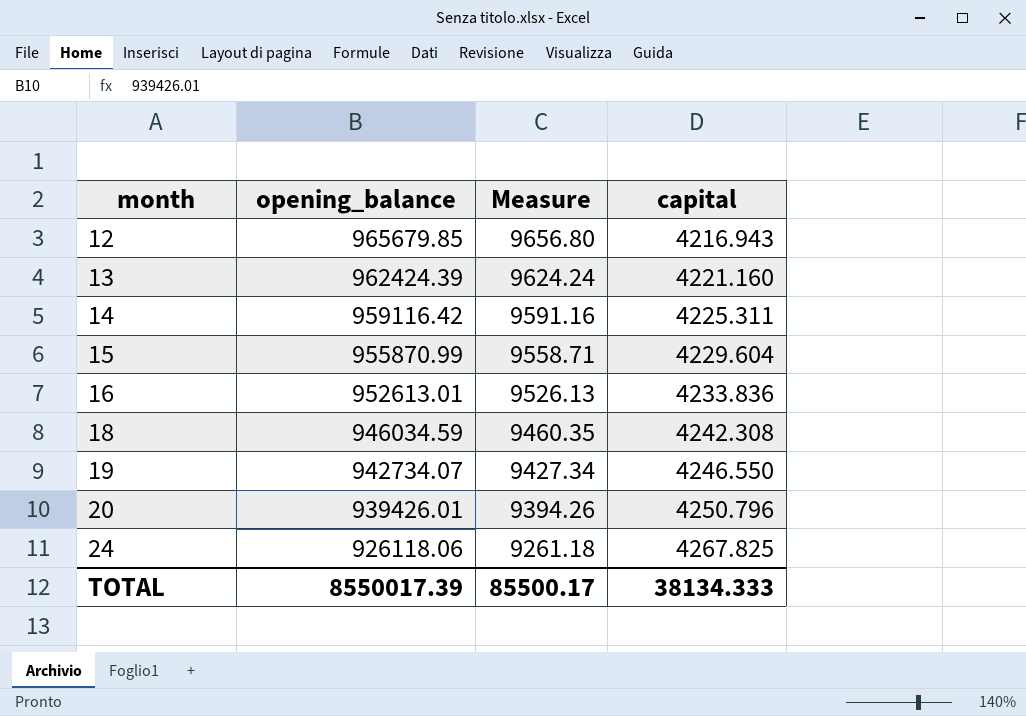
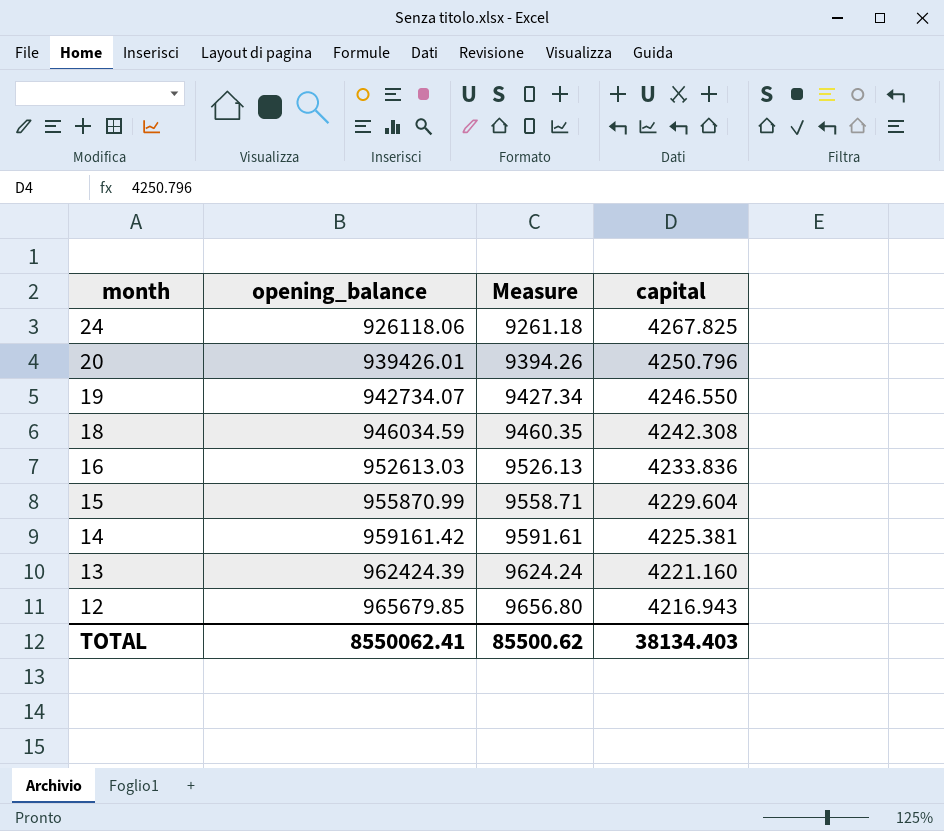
row order: month ascending -> month descending
16 | opening_balance: 952613.01 -> 952613.03
14 | opening_balance: 959116.42 -> 959161.42
14 | Measure: 9591.16 -> 9591.61
14 | capital: 4225.311 -> 4225.381
TOTAL | opening_balance: 8550017.39 -> 8550062.41
TOTAL | Measure: 85500.17 -> 85500.62
TOTAL | capital: 38134.333 -> 38134.403

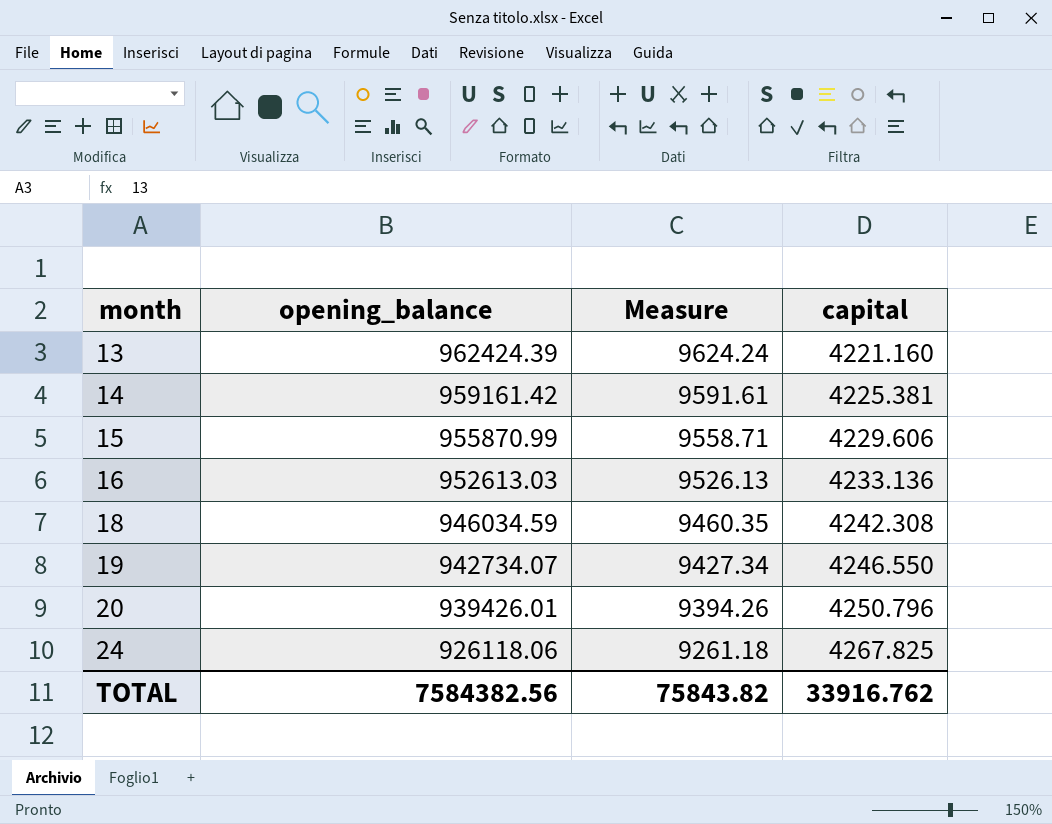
row order: month descending -> month ascending
row 12: 965679.85 | 9656.80 | 4216.943 -> none
15 | capital: 4229.604 -> 4229.606
16 | capital: 4233.836 -> 4233.136
TOTAL | opening_balance: 8550062.41 -> 7584382.56
TOTAL | Measure: 85500.62 -> 75843.82
TOTAL | capital: 38134.403 -> 33916.762

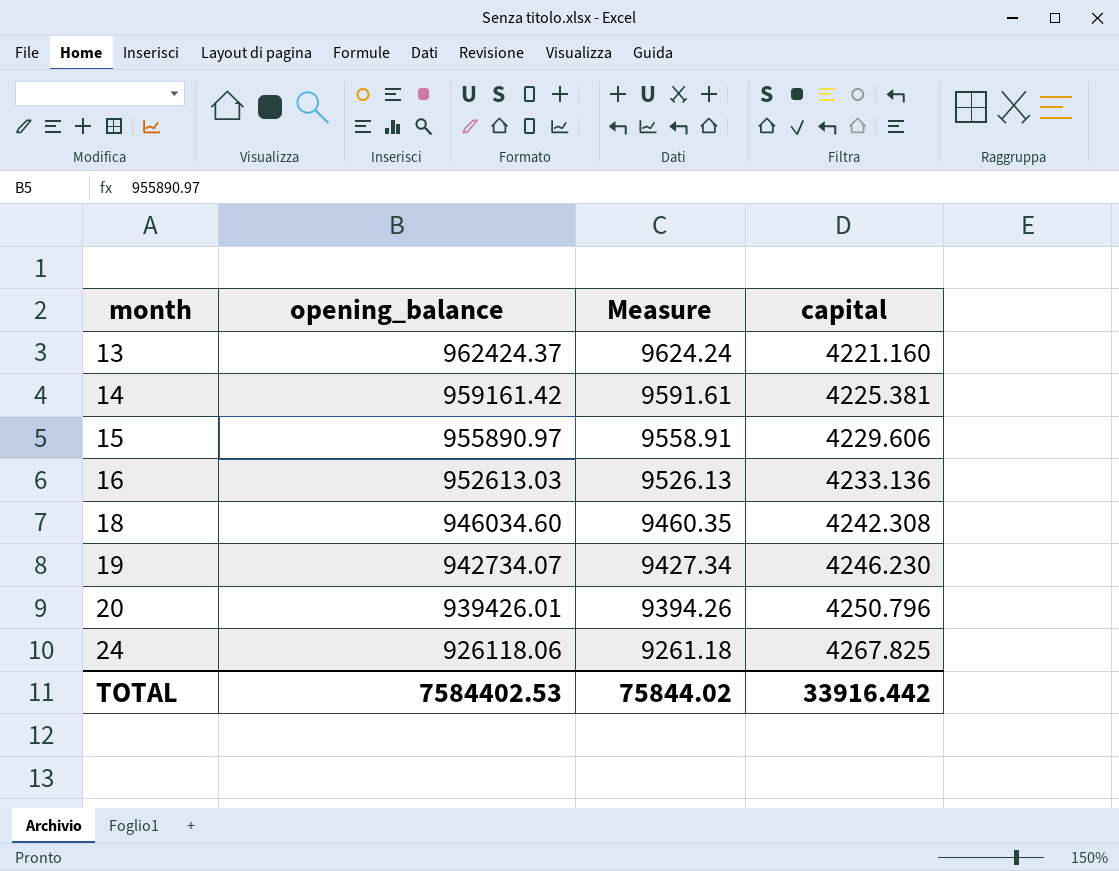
13 | opening_balance: 962424.39 -> 962424.37
15 | opening_balance: 955870.99 -> 955890.97
15 | Measure: 9558.71 -> 9558.91
18 | opening_balance: 946034.59 -> 946034.60
19 | capital: 4246.550 -> 4246.230
TOTAL | opening_balance: 7584382.56 -> 7584402.53
TOTAL | Measure: 75843.82 -> 75844.02
TOTAL | capital: 33916.762 -> 33916.442

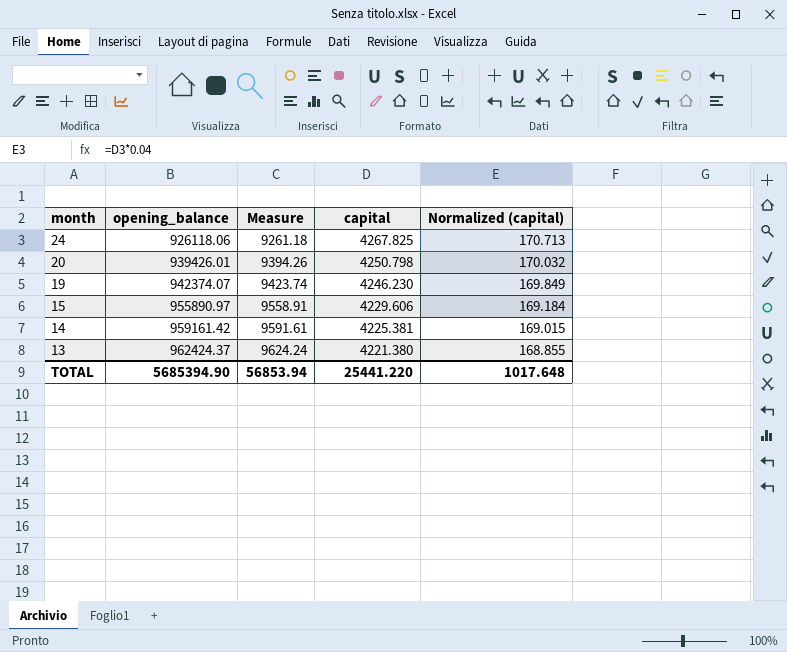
row order: month ascending -> month descending
column Normalized (capital) | formula: none -> [capital] * 0.04
row 16: 952613.03 | 9526.13 | 4233.136 -> none
row 18: 946034.60 | 9460.35 | 4242.308 -> none
20 | capital: 4250.796 -> 4250.798
19 | opening_balance: 942734.07 -> 942374.07
19 | Measure: 9427.34 -> 9423.74
13 | capital: 4221.160 -> 4221.380
TOTAL | opening_balance: 7584402.53 -> 5685394.90
TOTAL | Measure: 75844.02 -> 56853.94
TOTAL | capital: 33916.442 -> 25441.220

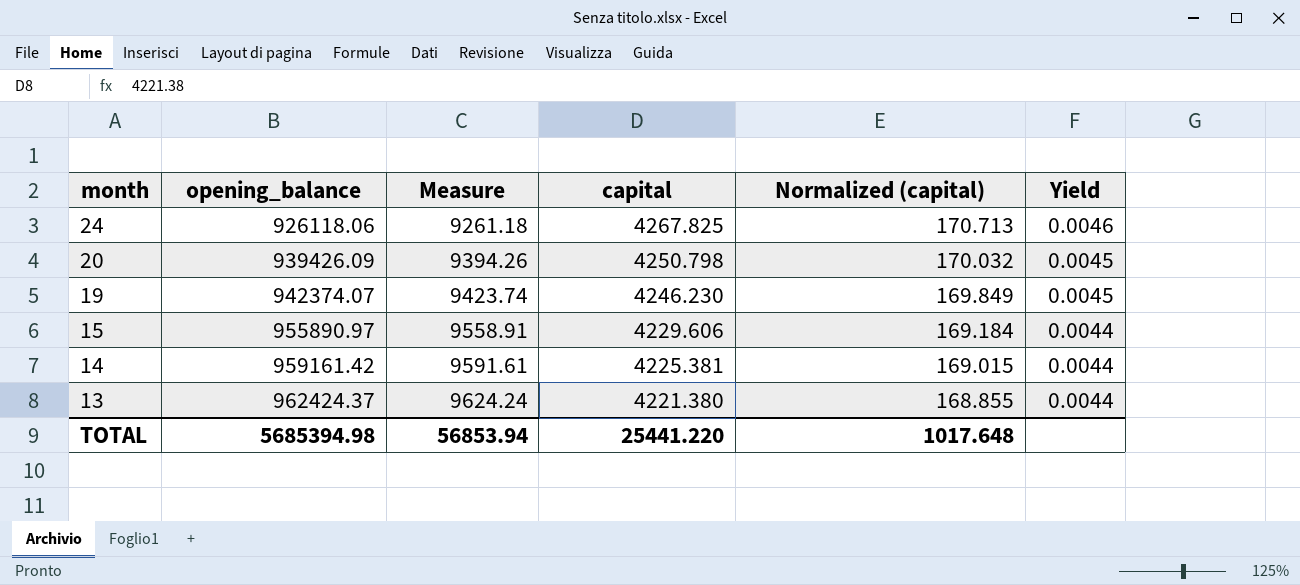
column Yield | formula: none -> [capital] / [opening_balance]
20 | opening_balance: 939426.01 -> 939426.09
TOTAL | opening_balance: 5685394.90 -> 5685394.98

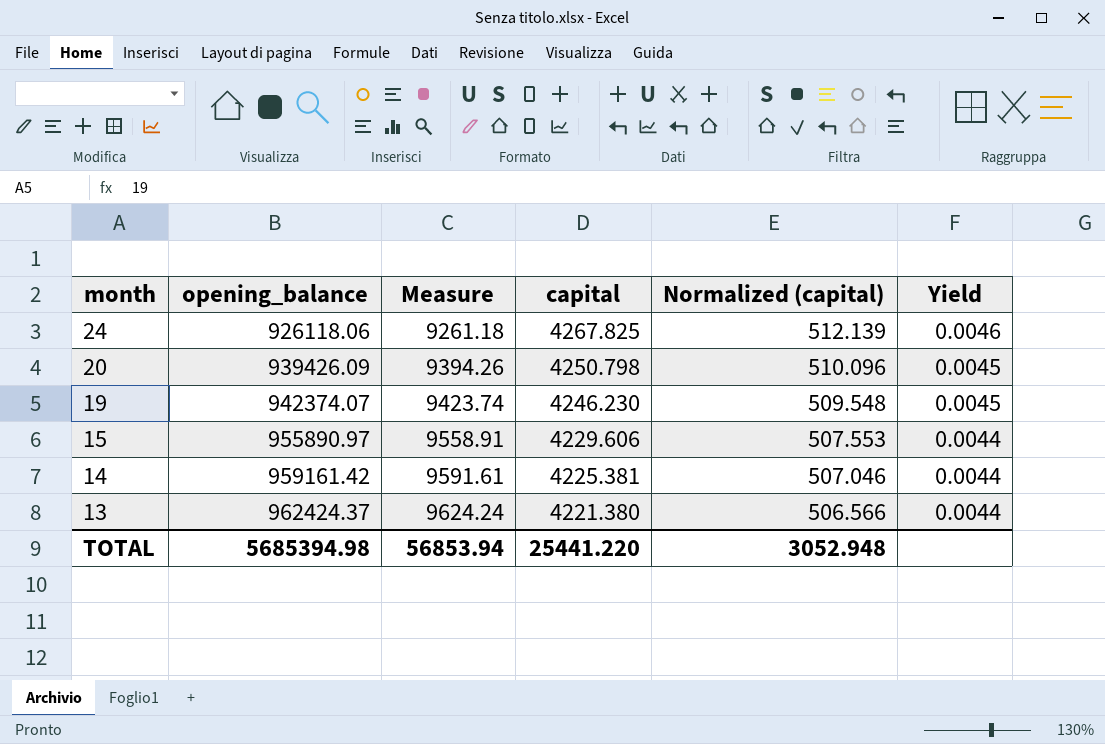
column Normalized (capital) | formula: [capital] * 0.04 -> [capital] * 0.12
TOTAL | Normalized (capital): 1017.648 -> 3052.948

